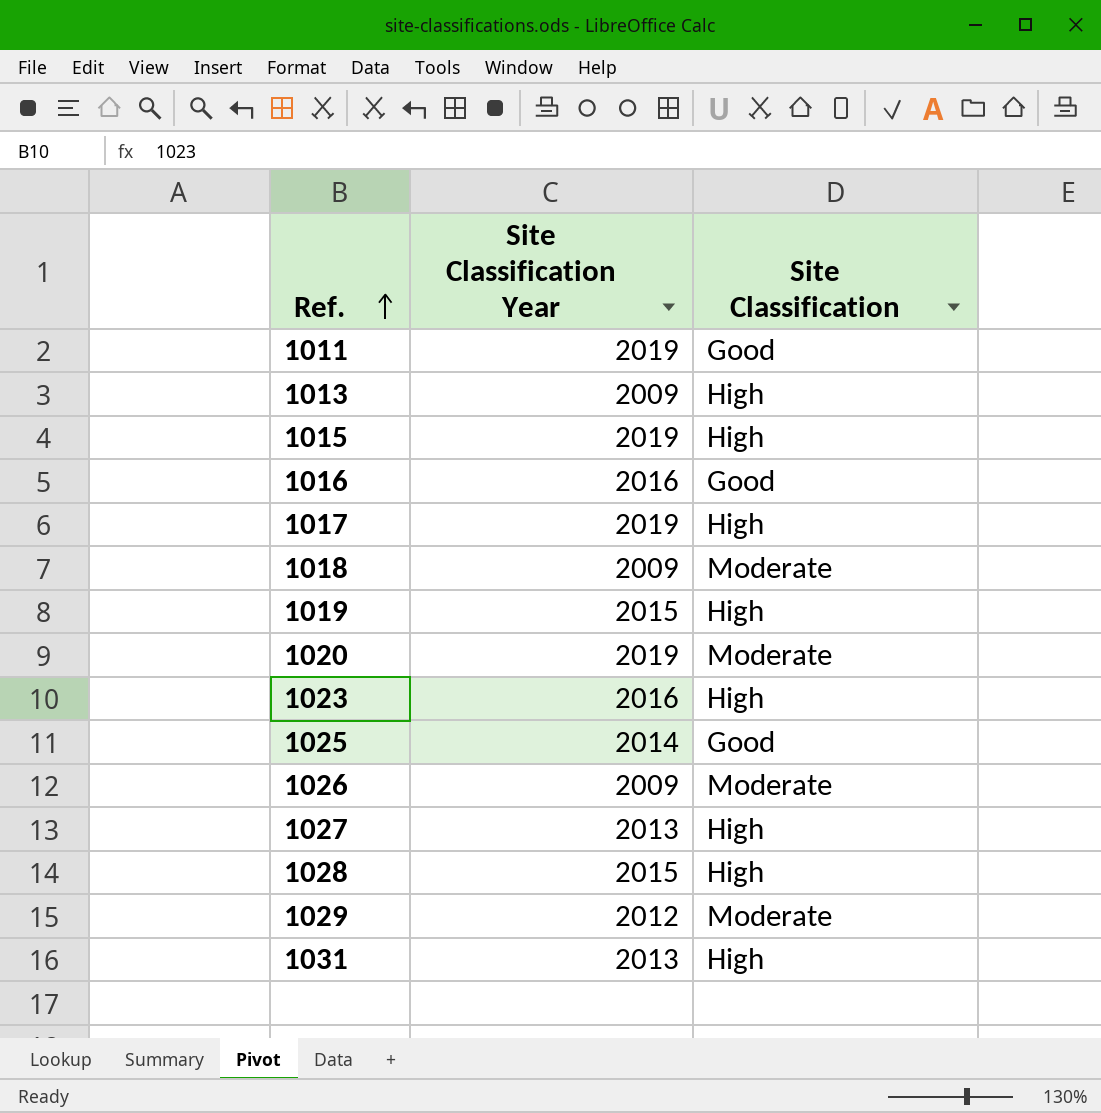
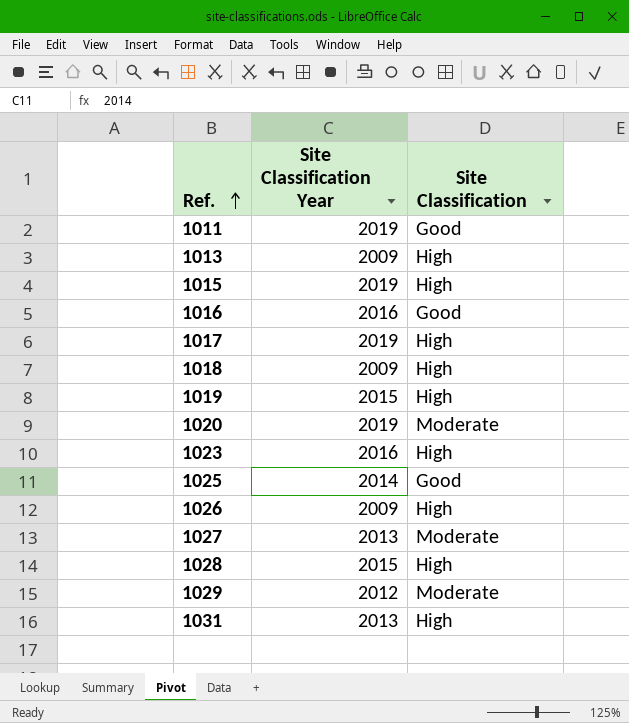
1018 | Site Classification: Moderate -> High
1026 | Site Classification: Moderate -> High
1027 | Site Classification: High -> Moderate

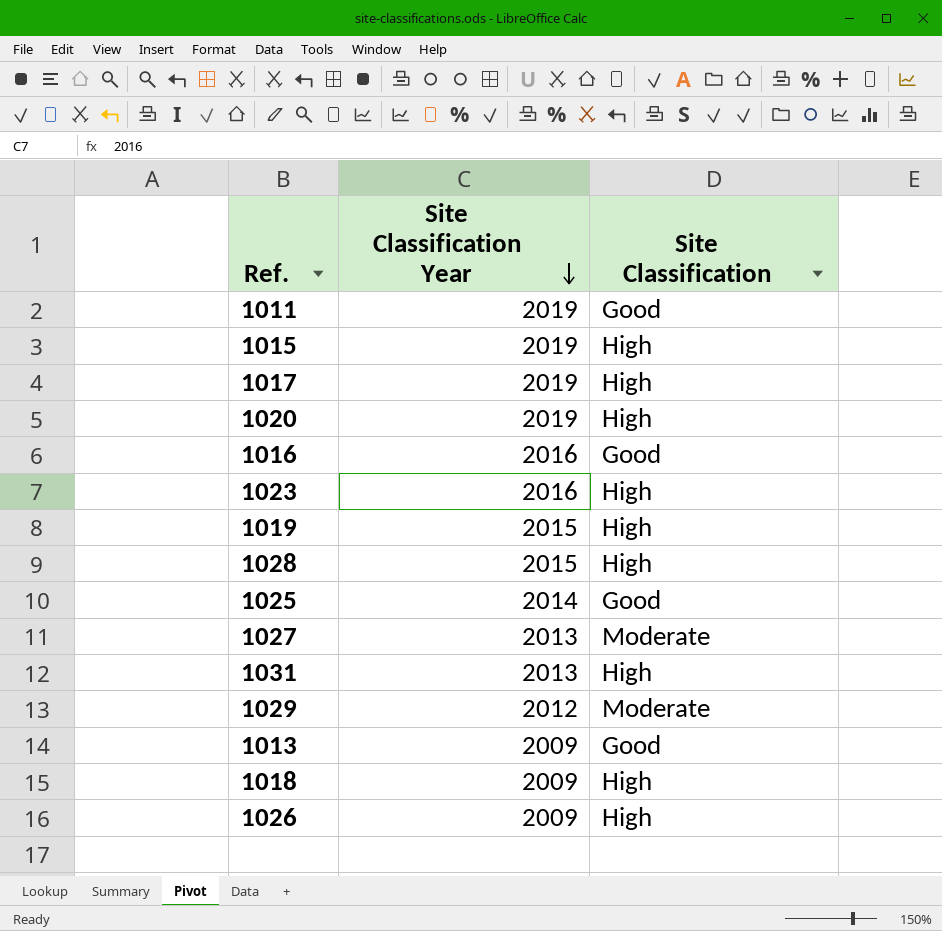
row order: Ref. ascending -> Site Classification Year descending
1020 | Site Classification: Moderate -> High
1013 | Site Classification: High -> Good

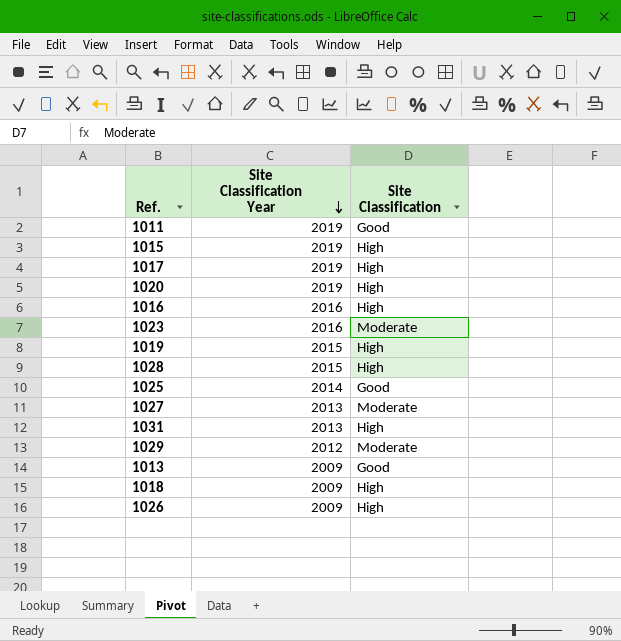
1016 | Site Classification: Good -> High
1023 | Site Classification: High -> Moderate

